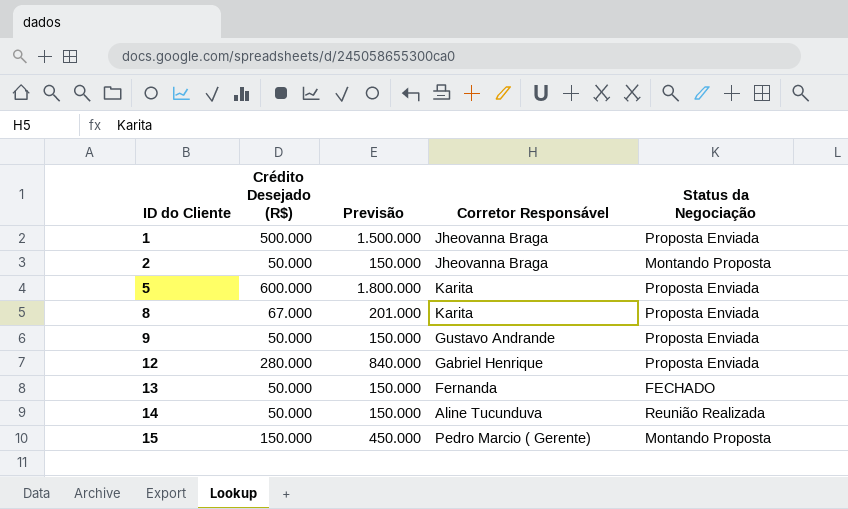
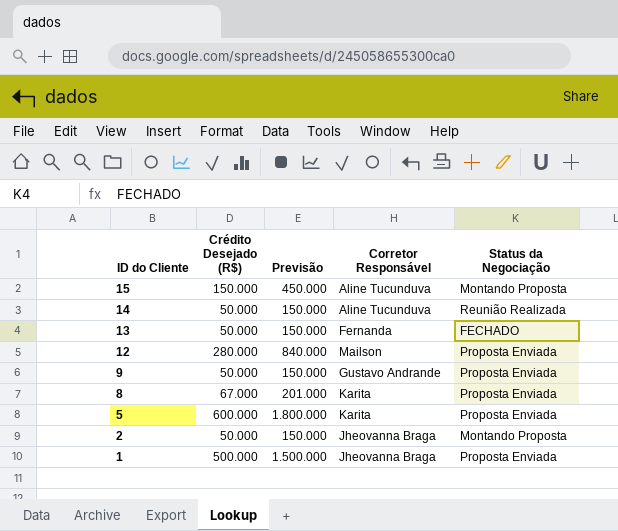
row order: ID do Cliente ascending -> ID do Cliente descending
15 | Corretor Responsável: Pedro Marcio ( Gerente) -> Aline Tucunduva
12 | Corretor Responsável: Gabriel Henrique -> Mailson

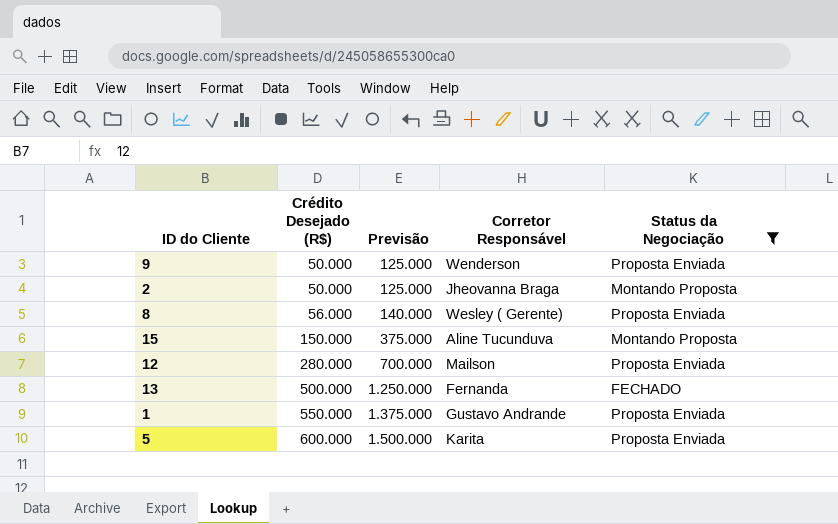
filter: none -> Status da Negociação != Reunião Realizada
row order: ID do Cliente descending -> Crédito Desejado (R$) ascending
column Previsão | formula: [Crédito Desejado (R$)] * 3 -> [Crédito Desejado (R$)] * 2,5
9 | Corretor Responsável: Gustavo Andrande -> Wenderson
8 | Crédito Desejado (R$): 67.000 -> 56.000
8 | Corretor Responsável: Karita -> Wesley ( Gerente)
13 | Crédito Desejado (R$): 50.000 -> 500.000
1 | Crédito Desejado (R$): 500.000 -> 550.000
1 | Corretor Responsável: Jheovanna Braga -> Gustavo Andrande

